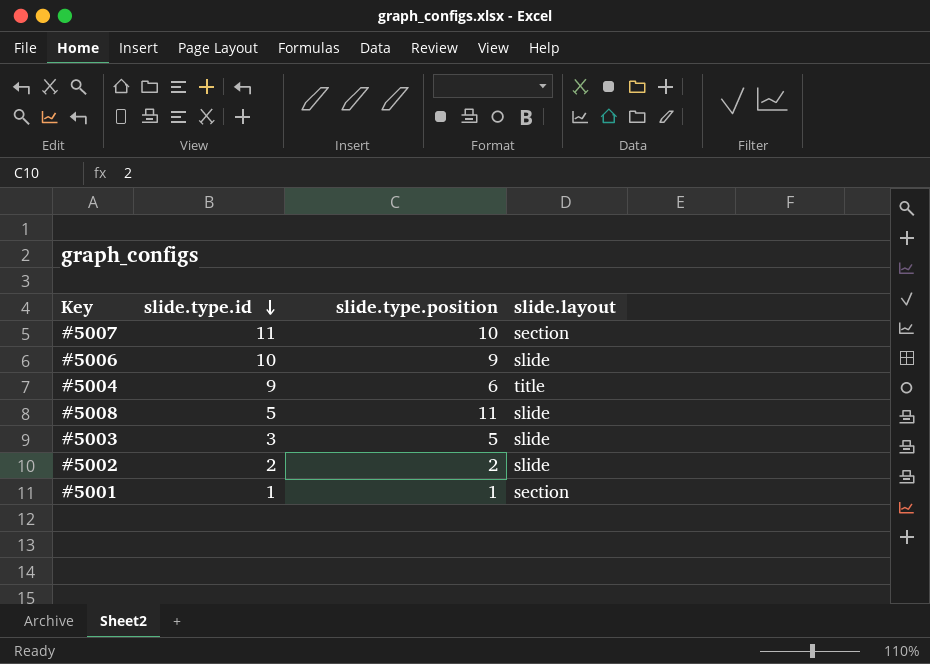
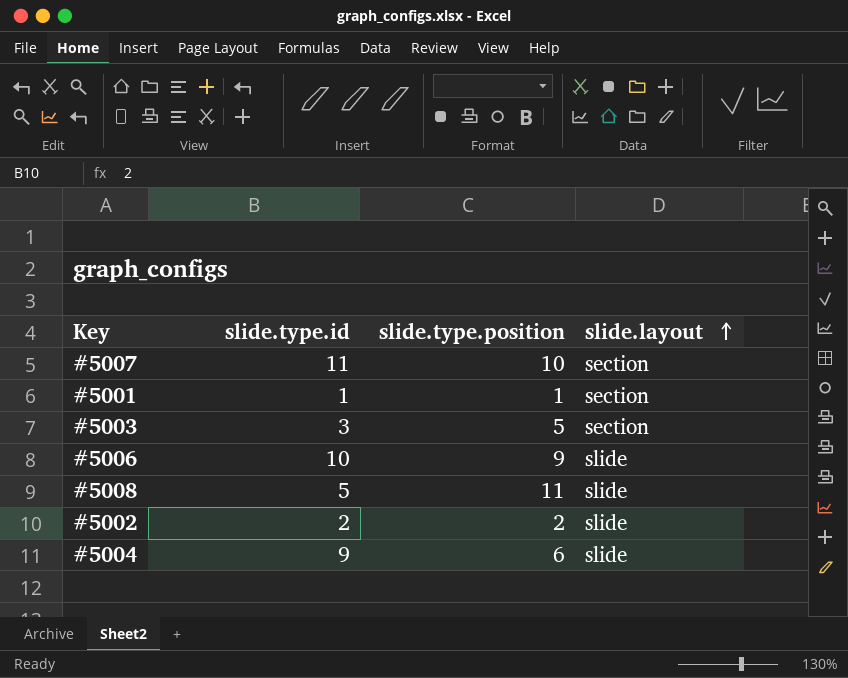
row order: slide.type.id descending -> slide.layout ascending
#5003 | slide.layout: slide -> section
#5004 | slide.layout: title -> slide

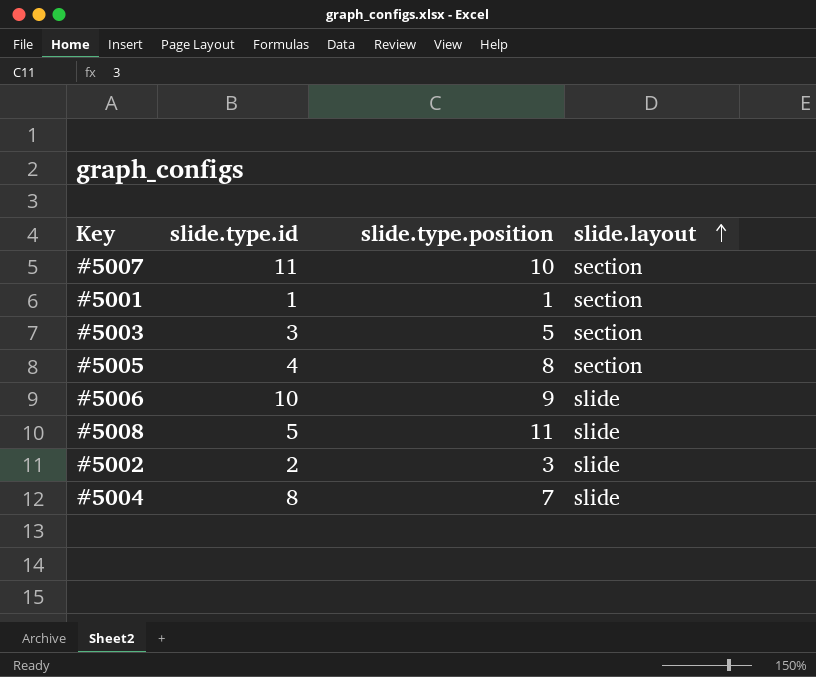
row #5005: none -> 4 | 8 | section
#5002 | slide.type.position: 2 -> 3
#5004 | slide.type.id: 9 -> 8
#5004 | slide.type.position: 6 -> 7

